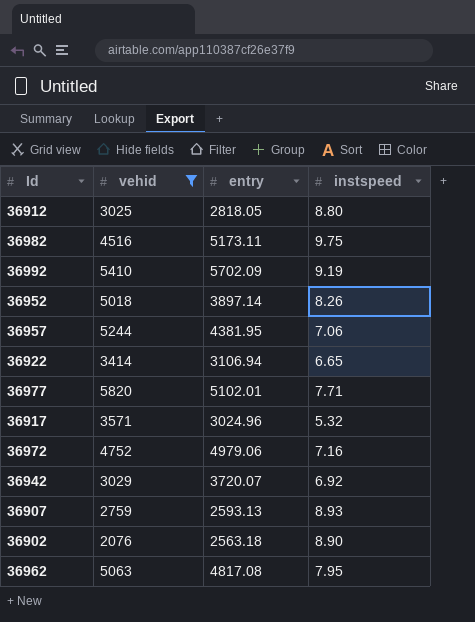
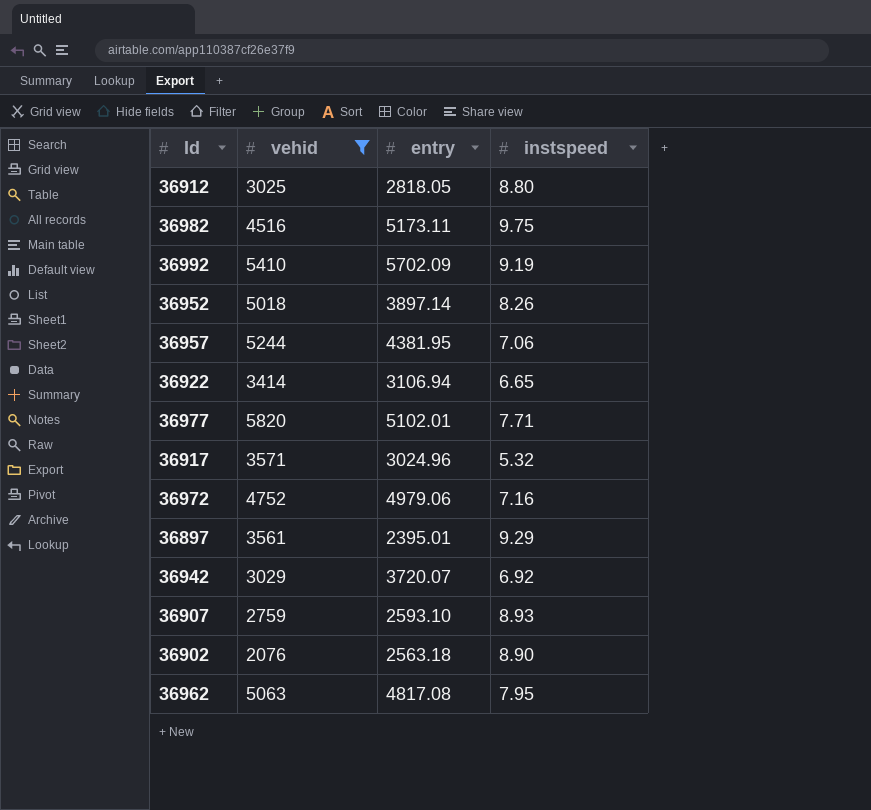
row 36897: none -> 3561 | 2395.01 | 9.29
36907 | entry: 2593.13 -> 2593.10

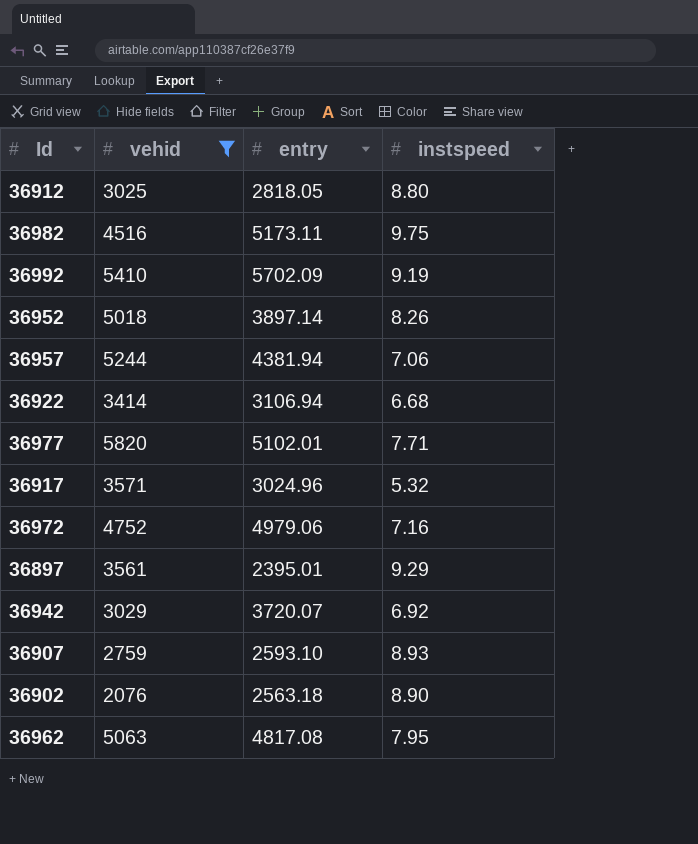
36957 | entry: 4381.95 -> 4381.94
36922 | instspeed: 6.65 -> 6.68

